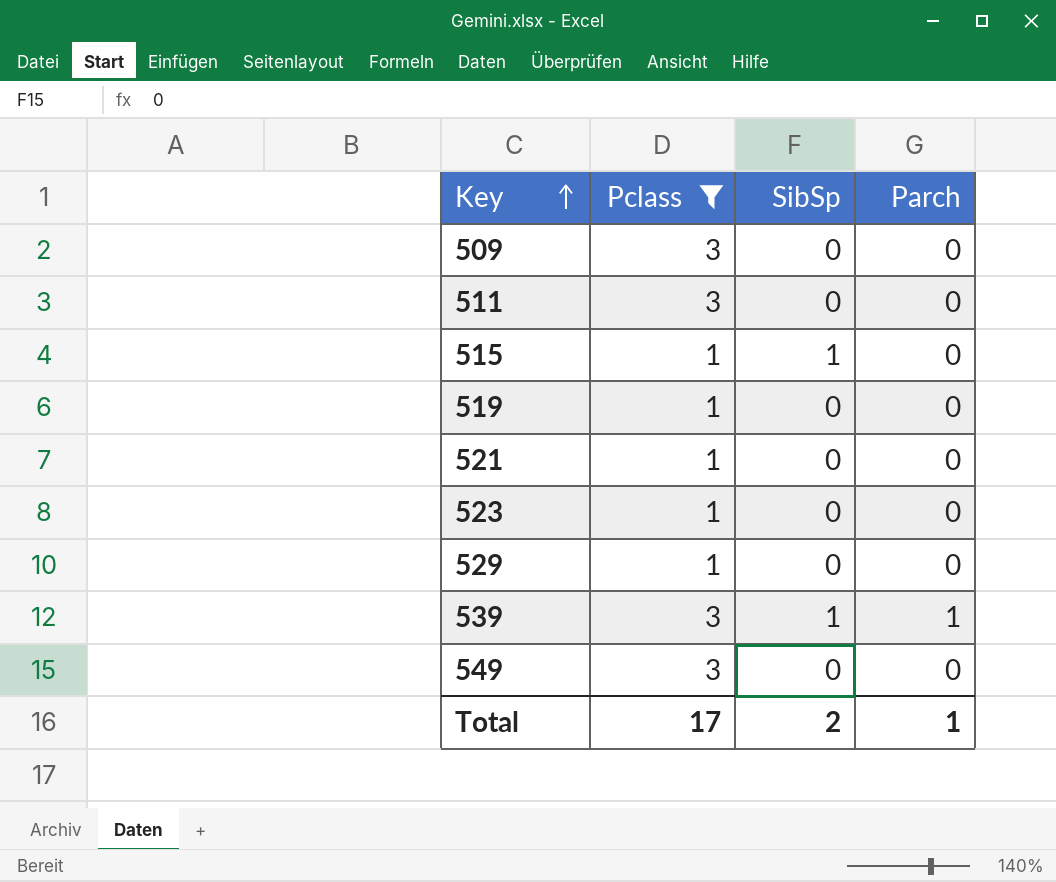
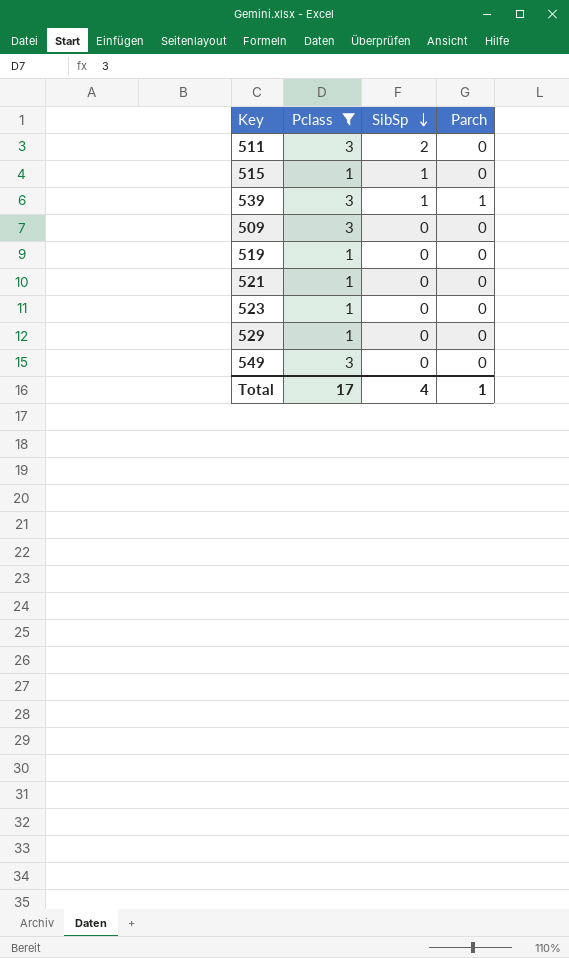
row order: Key ascending -> SibSp descending
511 | SibSp: 0 -> 2
Total | SibSp: 2 -> 4

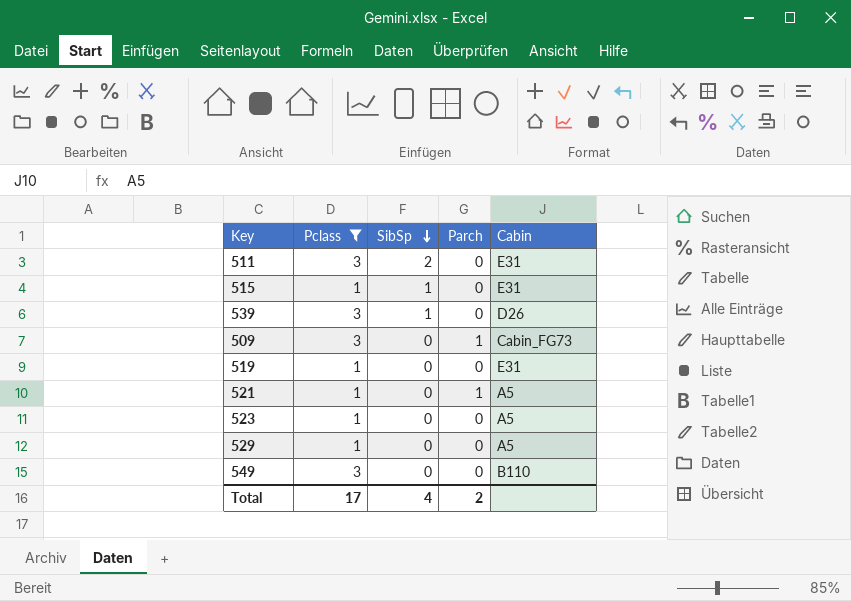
column Cabin | position: none -> 5
539 | Parch: 1 -> 0
509 | Parch: 0 -> 1
521 | Parch: 0 -> 1
Total | Parch: 1 -> 2

